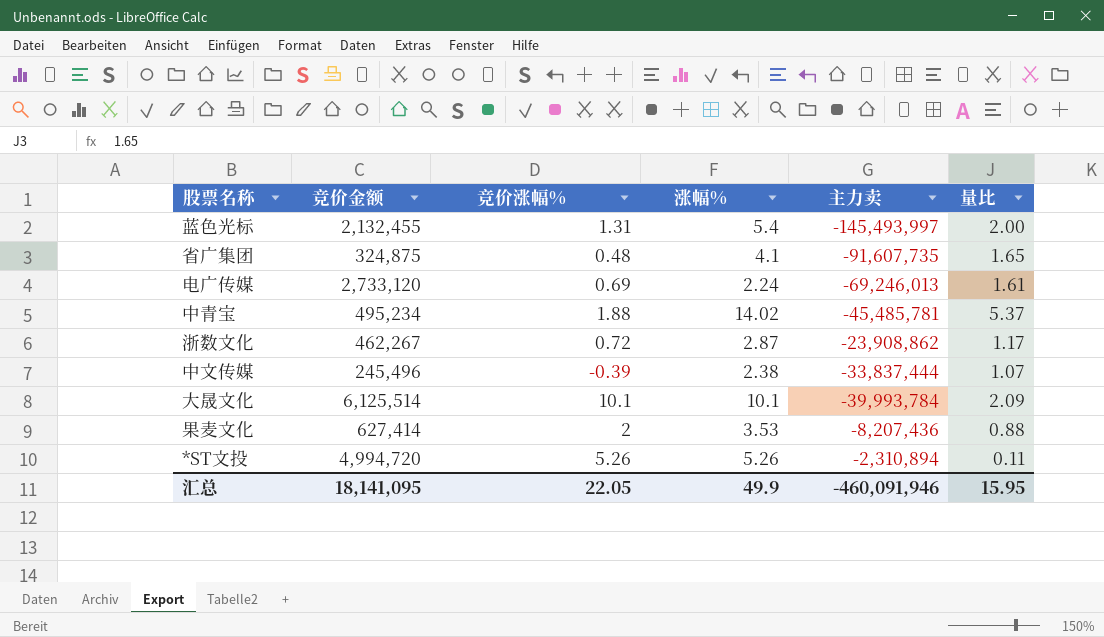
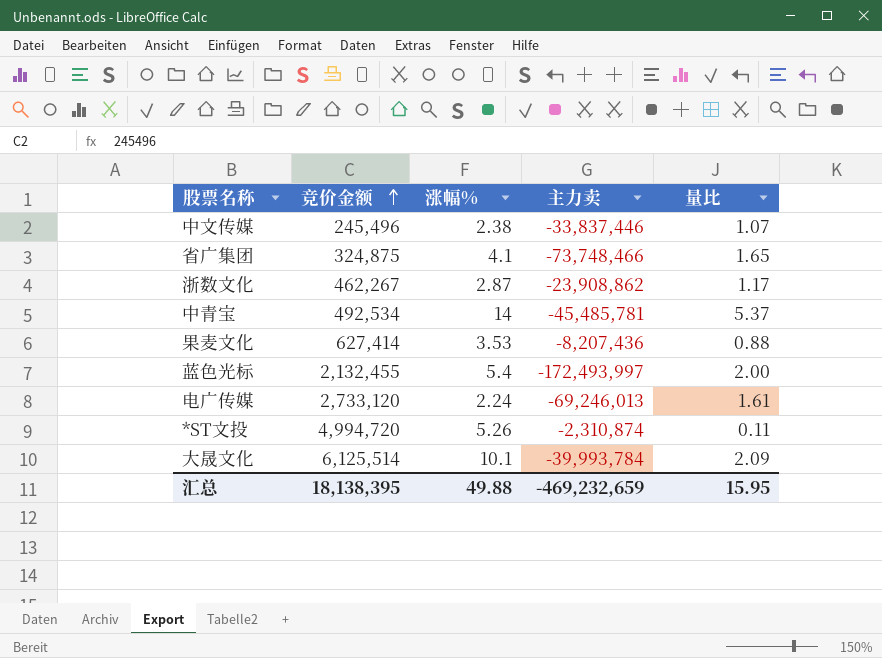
row order: none -> 竞价金额 ascending
column 竞价涨幅% | position: 3 -> none
中文传媒 | 主力卖: -33,837,444 -> -33,837,446
省广集团 | 主力卖: -91,607,735 -> -73,748,466
中青宝 | 竞价金额: 495,234 -> 492,534
中青宝 | 涨幅%: 14.02 -> 14
蓝色光标 | 主力卖: -145,493,997 -> -172,493,997
*ST文投 | 主力卖: -2,310,894 -> -2,310,874
汇总 | 竞价金额: 18,141,095 -> 18,138,395
汇总 | 涨幅%: 49.9 -> 49.88
汇总 | 主力卖: -460,091,946 -> -469,232,659

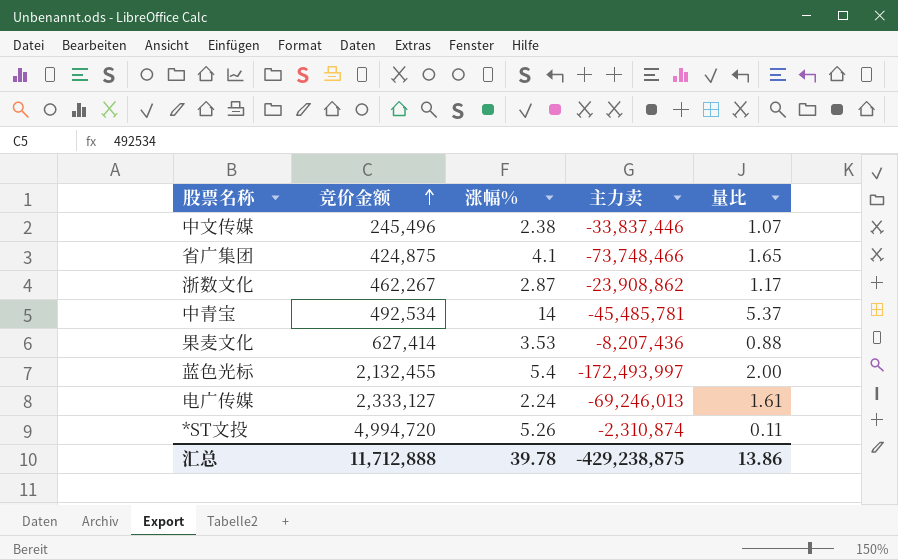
row 大晟文化: 6,125,514 | 10.1 | -39,993,784 | 2.09 -> none
省广集团 | 竞价金额: 324,875 -> 424,875
电广传媒 | 竞价金额: 2,733,120 -> 2,333,127
汇总 | 竞价金额: 18,138,395 -> 11,712,888
汇总 | 涨幅%: 49.88 -> 39.78
汇总 | 主力卖: -469,232,659 -> -429,238,875
汇总 | 量比: 15.95 -> 13.86

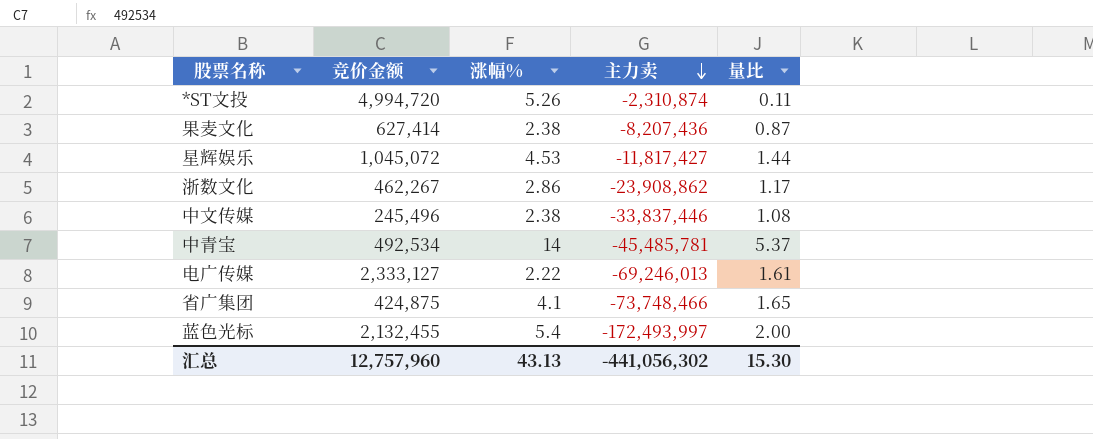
row order: 竞价金额 ascending -> 主力卖 descending
果麦文化 | 涨幅%: 3.53 -> 2.38
果麦文化 | 量比: 0.88 -> 0.87
row 星辉娱乐: none -> 1,045,072 | 4.53 | -11,817,427 | 1.44
浙数文化 | 涨幅%: 2.87 -> 2.86
中文传媒 | 量比: 1.07 -> 1.08
电广传媒 | 涨幅%: 2.24 -> 2.22
汇总 | 竞价金额: 11,712,888 -> 12,757,960
汇总 | 涨幅%: 39.78 -> 43.13
汇总 | 主力卖: -429,238,875 -> -441,056,302
汇总 | 量比: 13.86 -> 15.30

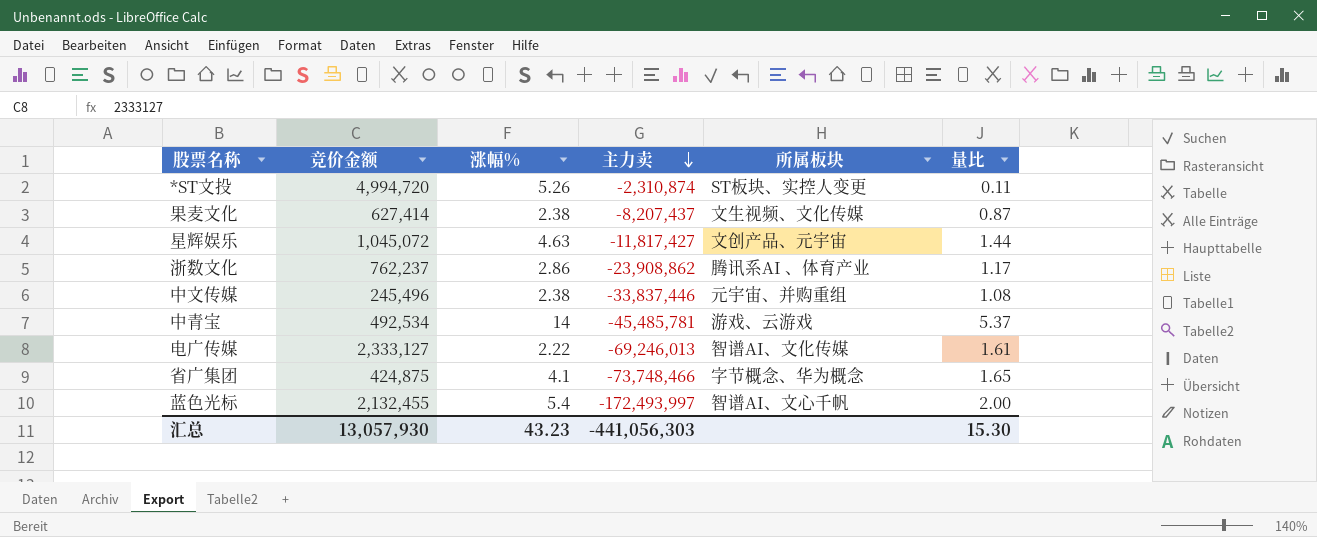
column 所属板块 | position: none -> 5
果麦文化 | 主力卖: -8,207,436 -> -8,207,437
星辉娱乐 | 涨幅%: 4.53 -> 4.63
浙数文化 | 竞价金额: 462,267 -> 762,237
汇总 | 竞价金额: 12,757,960 -> 13,057,930
汇总 | 涨幅%: 43.13 -> 43.23
汇总 | 主力卖: -441,056,302 -> -441,056,303

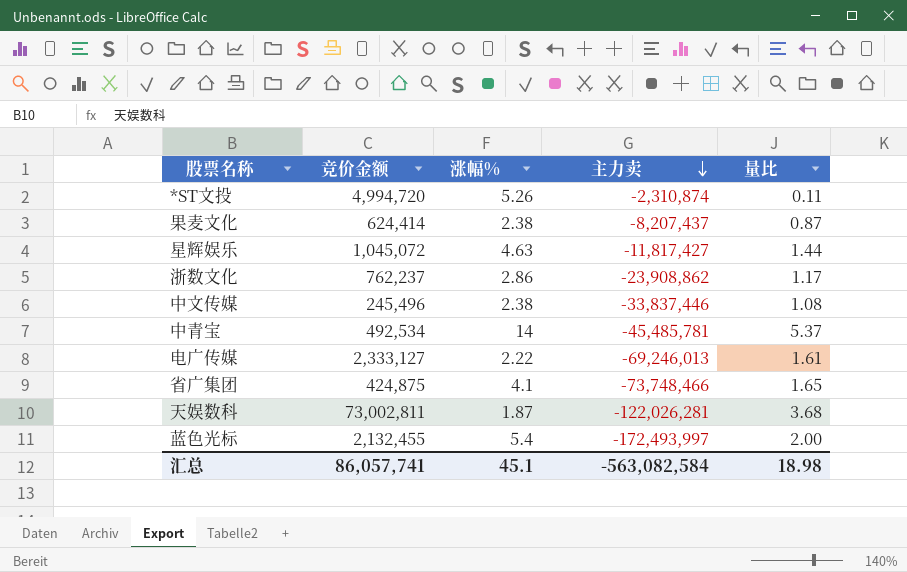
column 所属板块 | position: 5 -> none
果麦文化 | 竞价金额: 627,414 -> 624,414
row 天娱数科: none -> 73,002,811 | 1.87 | -122,026,281 | 3.68
汇总 | 竞价金额: 13,057,930 -> 86,057,741
汇总 | 涨幅%: 43.23 -> 45.1
汇总 | 主力卖: -441,056,303 -> -563,082,584
汇总 | 量比: 15.30 -> 18.98

